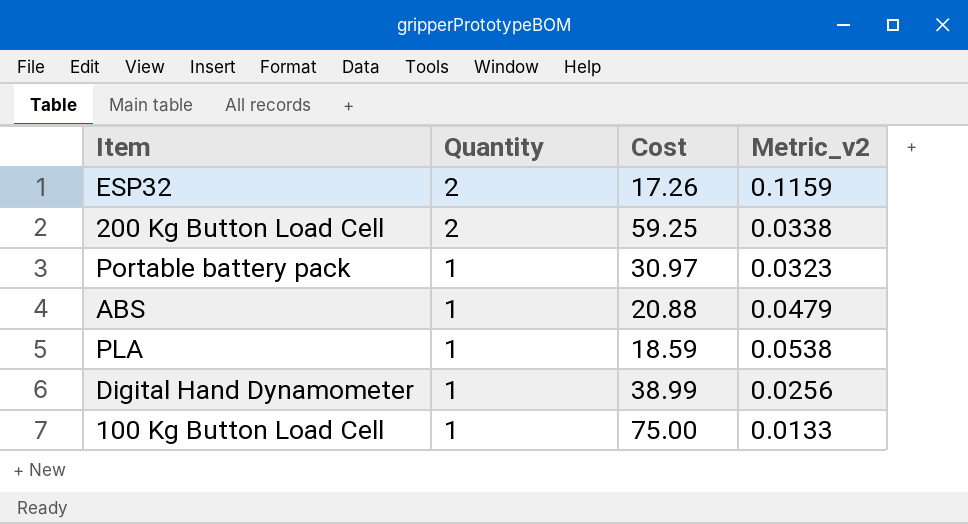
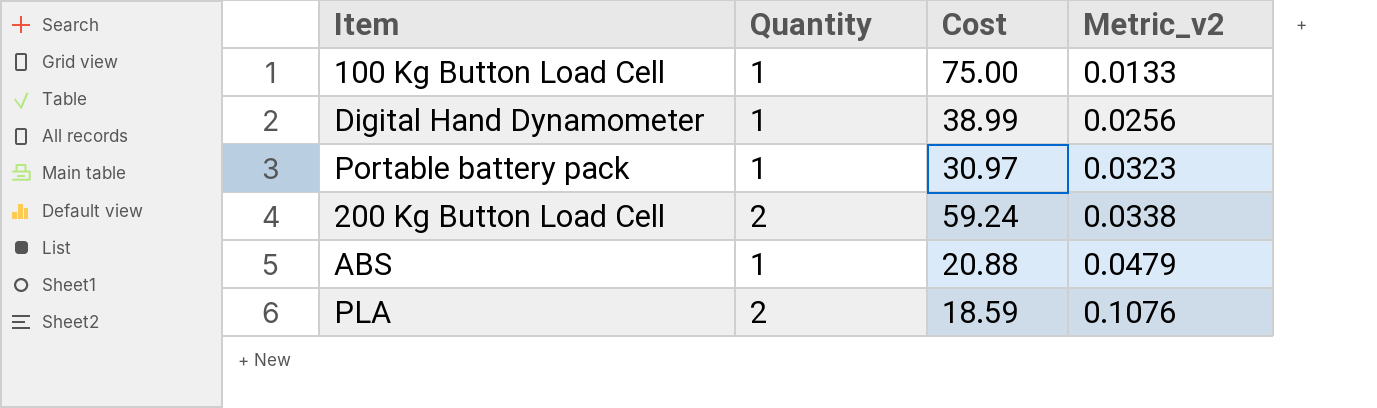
row order: Quantity descending -> Metric_v2 ascending
row ESP32: 2 | 17.26 | 0.1159 -> none
200 Kg Button Load Cell | Cost: 59.25 -> 59.24
PLA | Quantity: 1 -> 2
PLA | Metric_v2: 0.0538 -> 0.1076

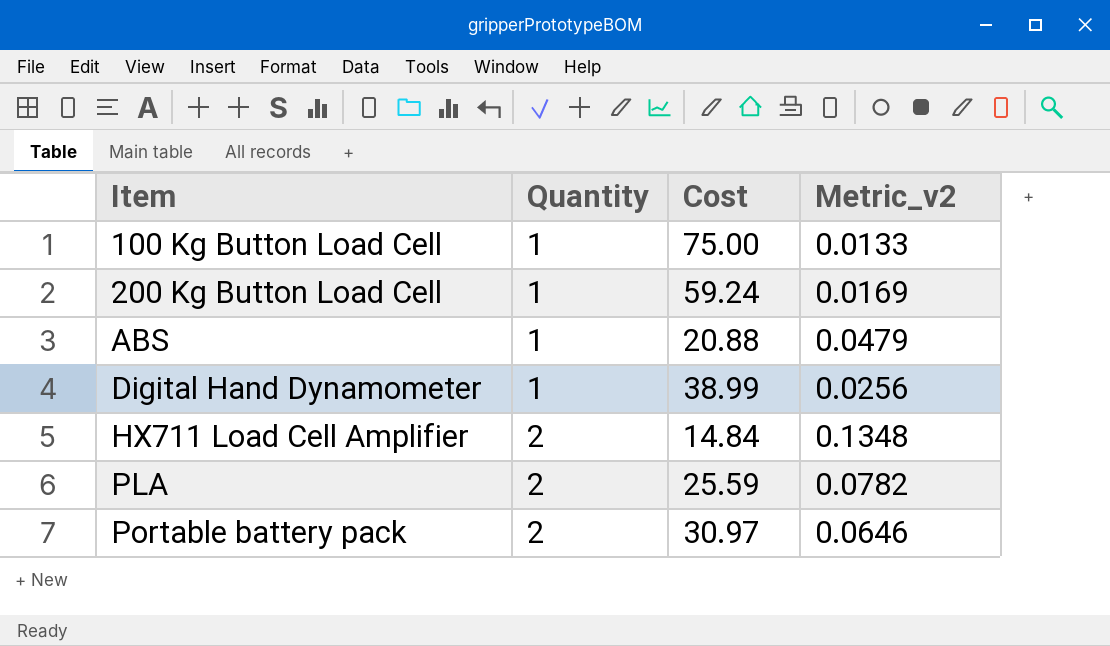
row order: Metric_v2 ascending -> Item ascending
200 Kg Button Load Cell | Quantity: 2 -> 1
200 Kg Button Load Cell | Metric_v2: 0.0338 -> 0.0169
row HX711 Load Cell Amplifier: none -> 2 | 14.84 | 0.1348
PLA | Cost: 18.59 -> 25.59
PLA | Metric_v2: 0.1076 -> 0.0782
Portable battery pack | Quantity: 1 -> 2
Portable battery pack | Metric_v2: 0.0323 -> 0.0646

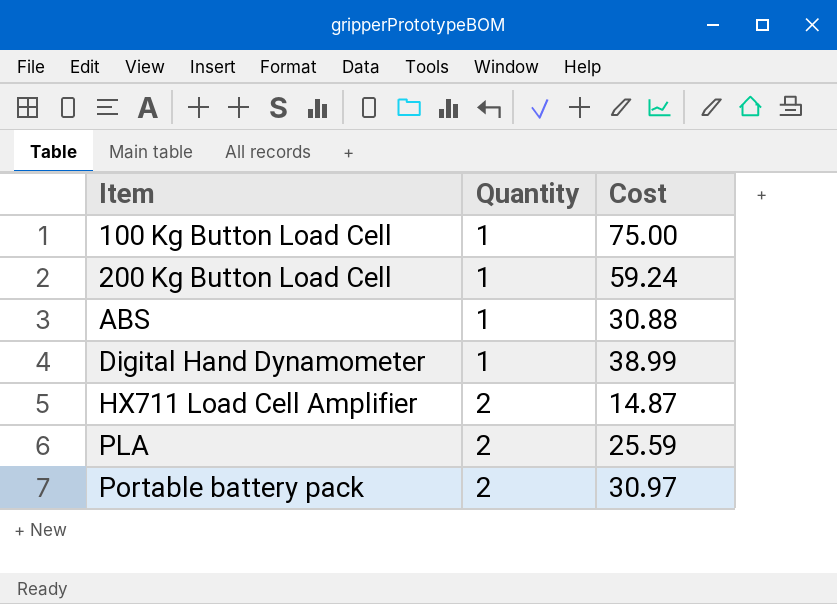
column Metric_v2 | formula: [Quantity] / [Cost] -> none
ABS | Cost: 20.88 -> 30.88
HX711 Load Cell Amplifier | Cost: 14.84 -> 14.87

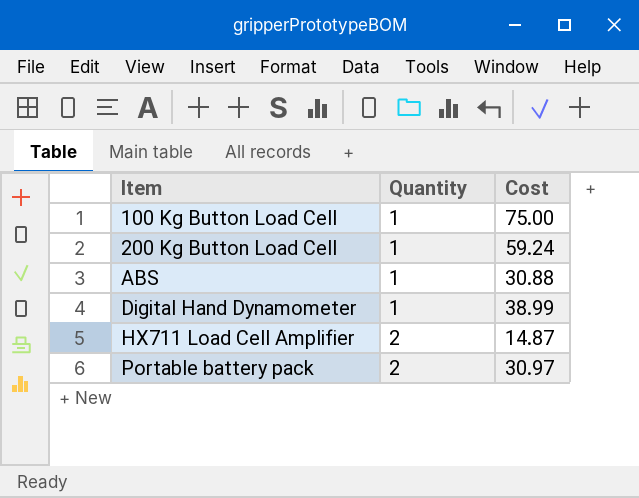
row PLA: 2 | 25.59 -> none

